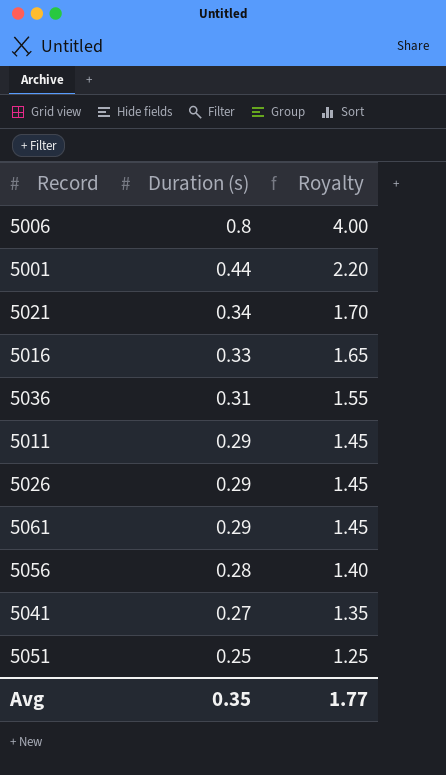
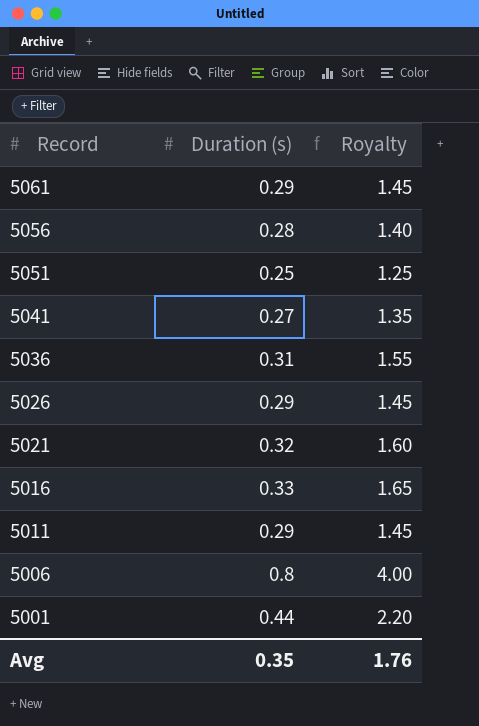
row order: Duration (s) descending -> Record descending
5021 | Duration (s): 0.34 -> 0.32
5021 | Royalty: 1.70 -> 1.60
Avg | Royalty: 1.77 -> 1.76

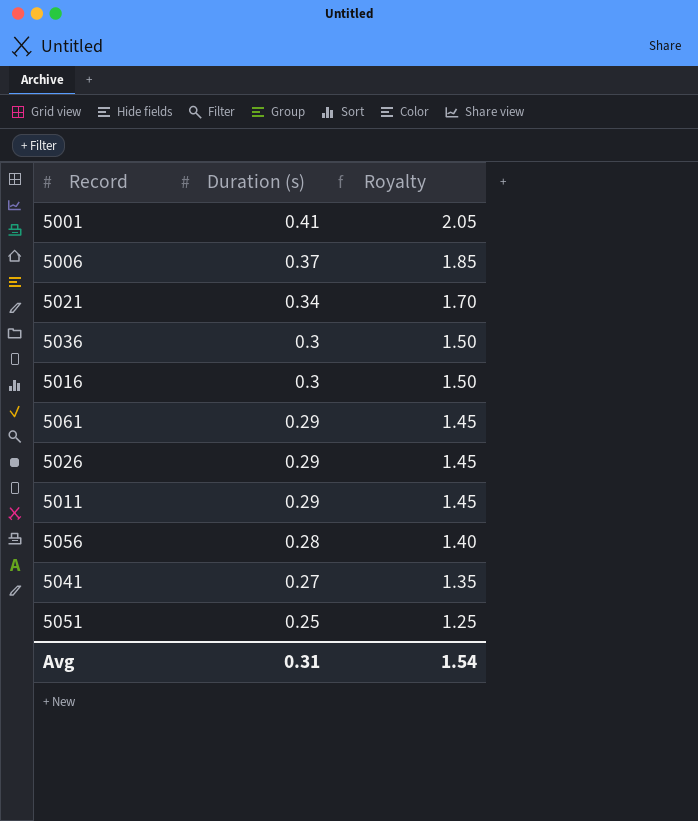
row order: Record descending -> Duration (s) descending
5001 | Duration (s): 0.44 -> 0.41
5001 | Royalty: 2.20 -> 2.05
5006 | Duration (s): 0.8 -> 0.37
5006 | Royalty: 4.00 -> 1.85
5021 | Duration (s): 0.32 -> 0.34
5021 | Royalty: 1.60 -> 1.70
5036 | Duration (s): 0.31 -> 0.3
5036 | Royalty: 1.55 -> 1.50
5016 | Duration (s): 0.33 -> 0.3
5016 | Royalty: 1.65 -> 1.50
Avg | Duration (s): 0.35 -> 0.31
Avg | Royalty: 1.76 -> 1.54

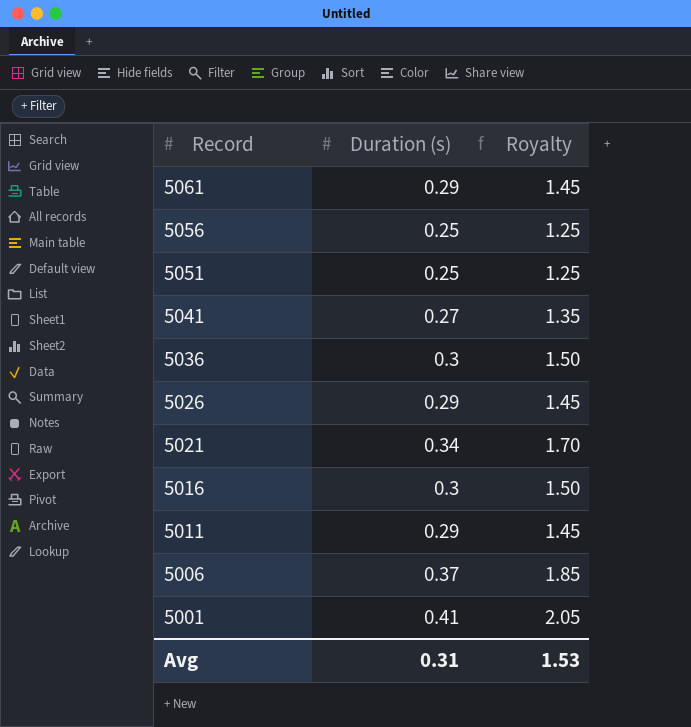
row order: Duration (s) descending -> Record descending
5056 | Duration (s): 0.28 -> 0.25
5056 | Royalty: 1.40 -> 1.25
Avg | Royalty: 1.54 -> 1.53

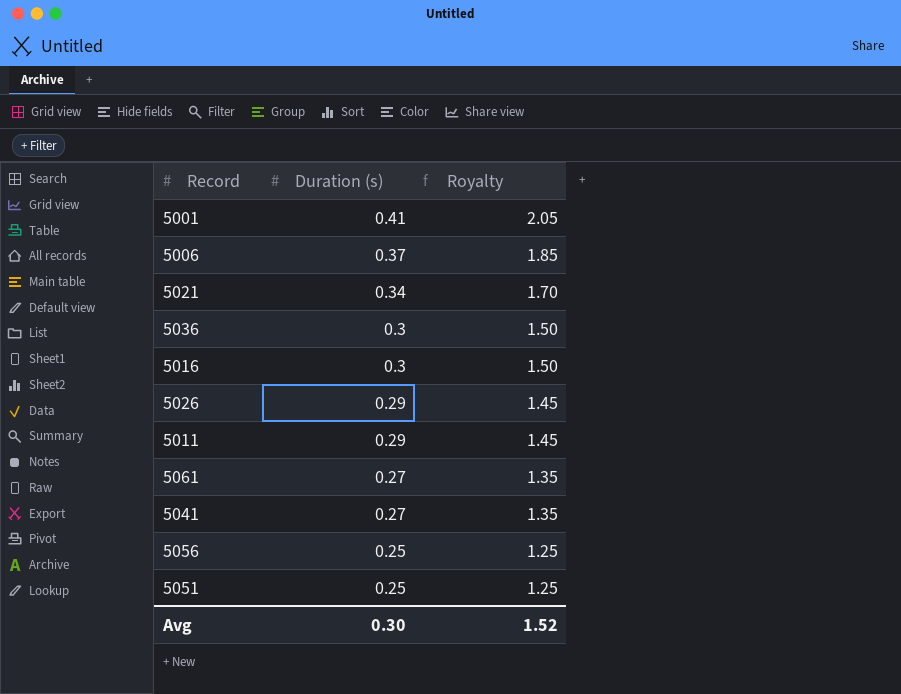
row order: Record descending -> Duration (s) descending
5061 | Duration (s): 0.29 -> 0.27
5061 | Royalty: 1.45 -> 1.35
Avg | Duration (s): 0.31 -> 0.30
Avg | Royalty: 1.53 -> 1.52

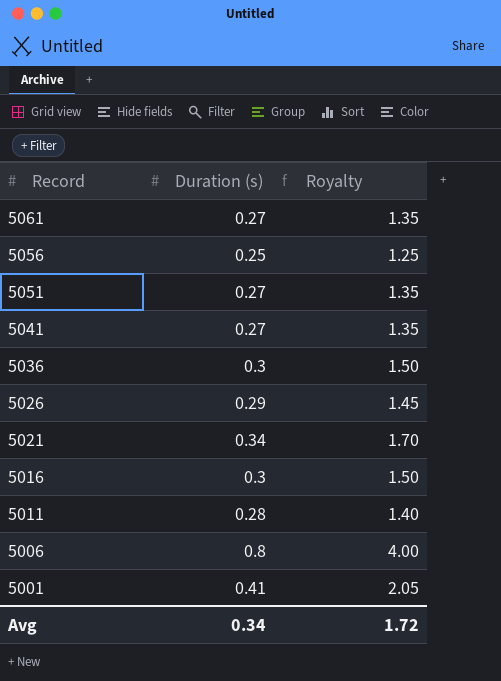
row order: Duration (s) descending -> Record descending
5051 | Duration (s): 0.25 -> 0.27
5051 | Royalty: 1.25 -> 1.35
5011 | Duration (s): 0.29 -> 0.28
5011 | Royalty: 1.45 -> 1.40
5006 | Duration (s): 0.37 -> 0.8
5006 | Royalty: 1.85 -> 4.00
Avg | Duration (s): 0.30 -> 0.34
Avg | Royalty: 1.52 -> 1.72

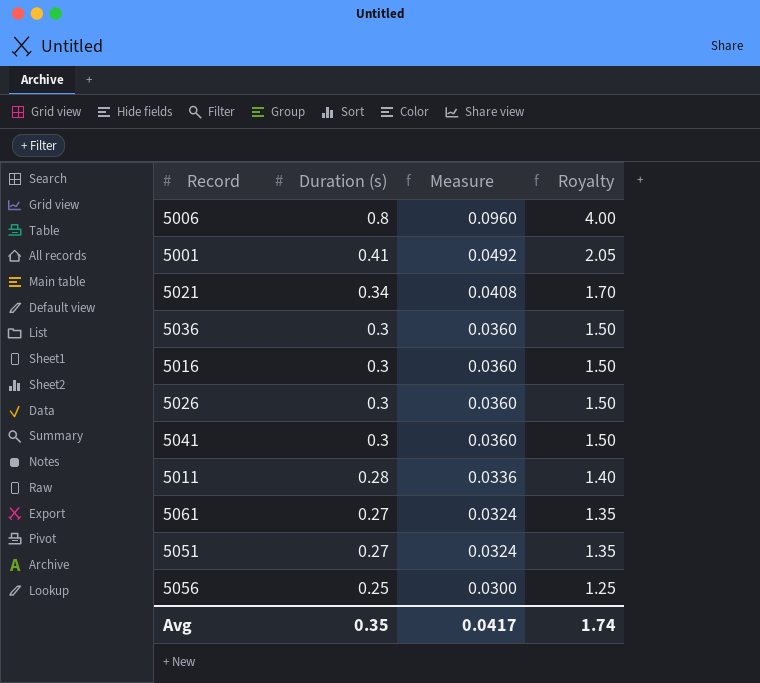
row order: Record descending -> Duration (s) descending
column Measure | formula: none -> [Duration (s)] * 0.12
5026 | Duration (s): 0.29 -> 0.3
5026 | Royalty: 1.45 -> 1.50
5041 | Duration (s): 0.27 -> 0.3
5041 | Royalty: 1.35 -> 1.50
Avg | Duration (s): 0.34 -> 0.35
Avg | Royalty: 1.72 -> 1.74

